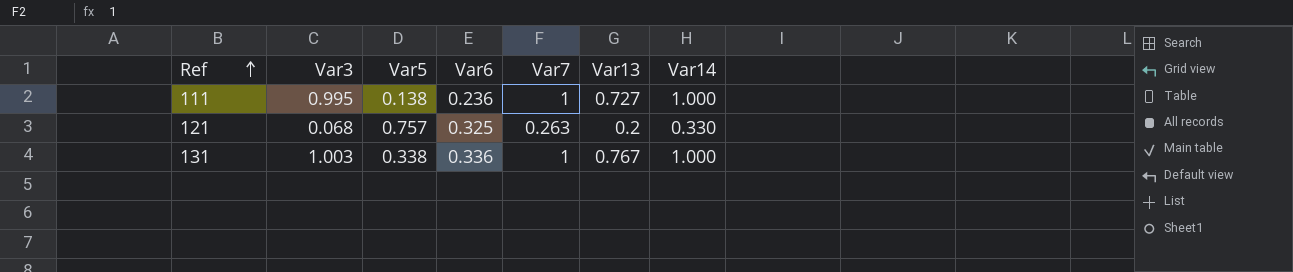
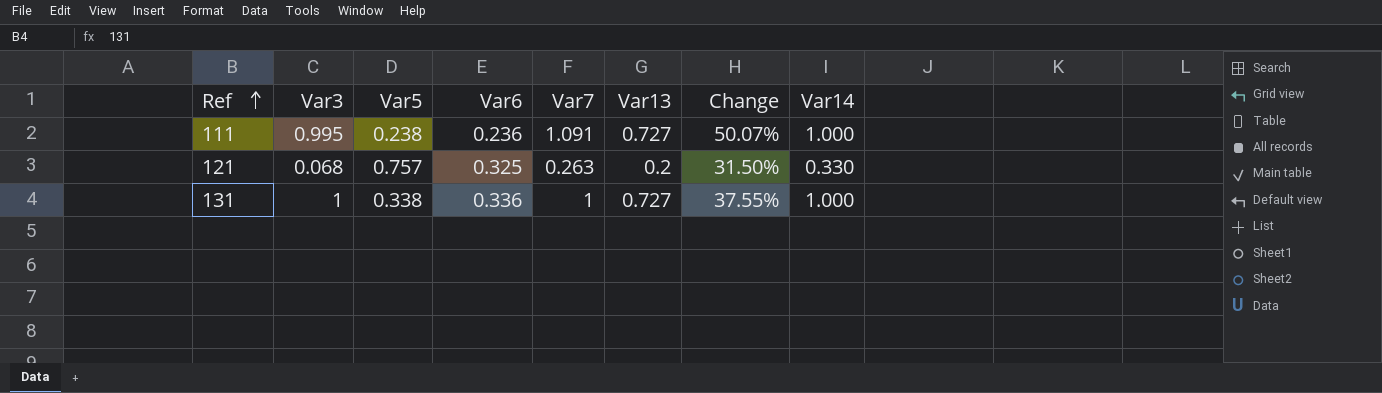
column Change | formula: none -> ([Var7] - [Var13]) / [Var13]
111 | Var5: 0.138 -> 0.238
111 | Var7: 1 -> 1.091
131 | Var3: 1.003 -> 1
131 | Var13: 0.767 -> 0.727

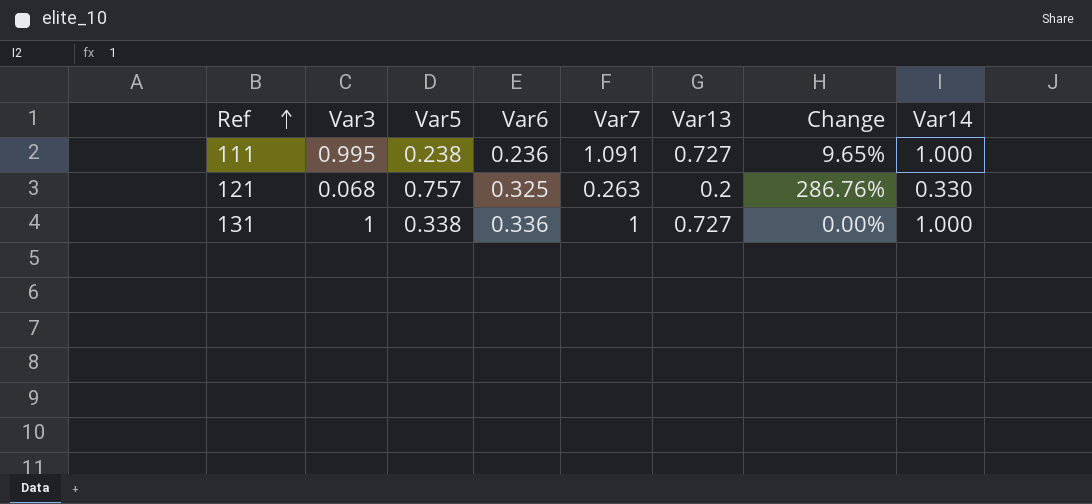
column Change | formula: ([Var7] - [Var13]) / [Var13] -> ([Var7] - [Var3]) / [Var3]

